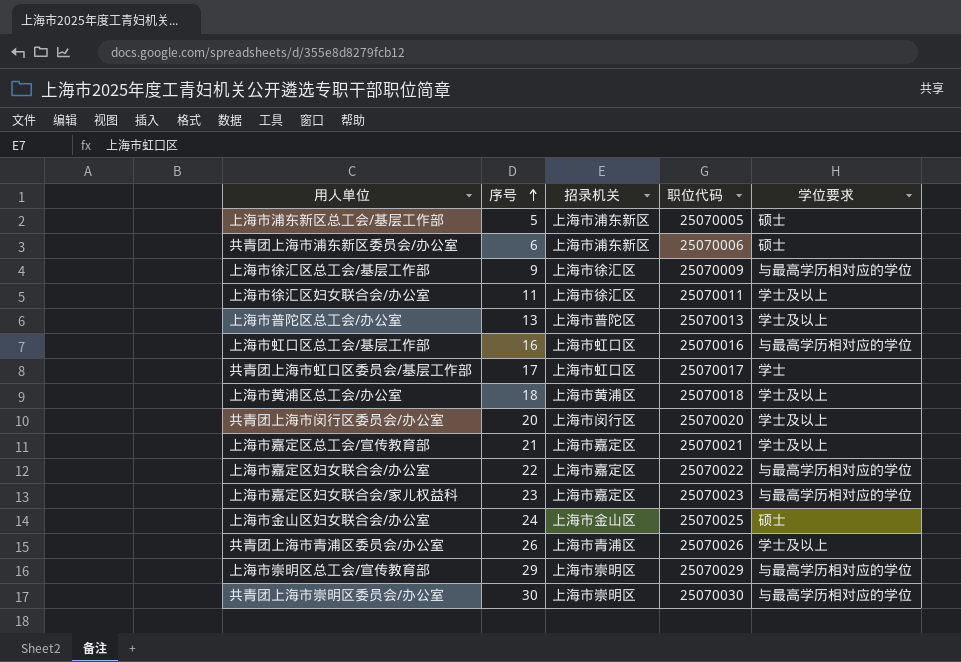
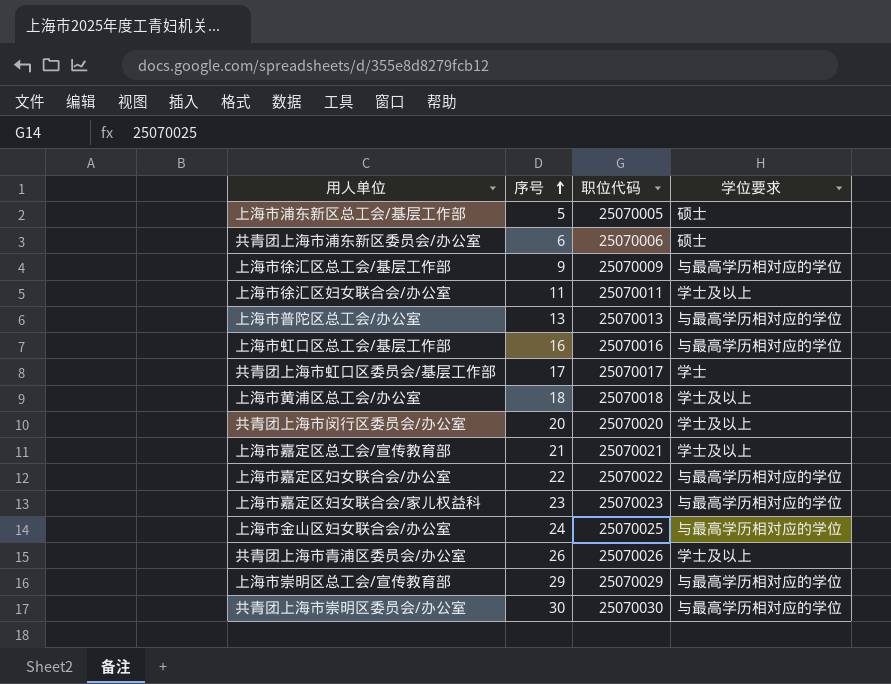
column 招录机关 | position: 3 -> none
上海市普陀区总工会/办公室 | 学位要求: 学士及以上 -> 与最高学历相对应的学位
上海市金山区妇女联合会/办公室 | 学位要求: 硕士 -> 与最高学历相对应的学位

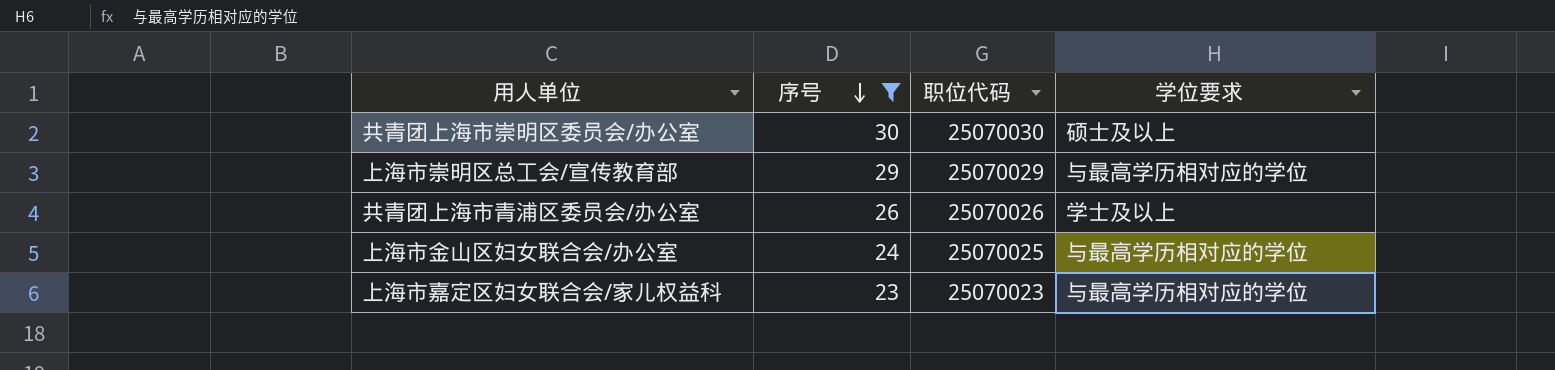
filter: none -> 序号 >= 23
row order: 序号 ascending -> 序号 descending
共青团上海市崇明区委员会/办公室 | 学位要求: 与最高学历相对应的学位 -> 硕士及以上

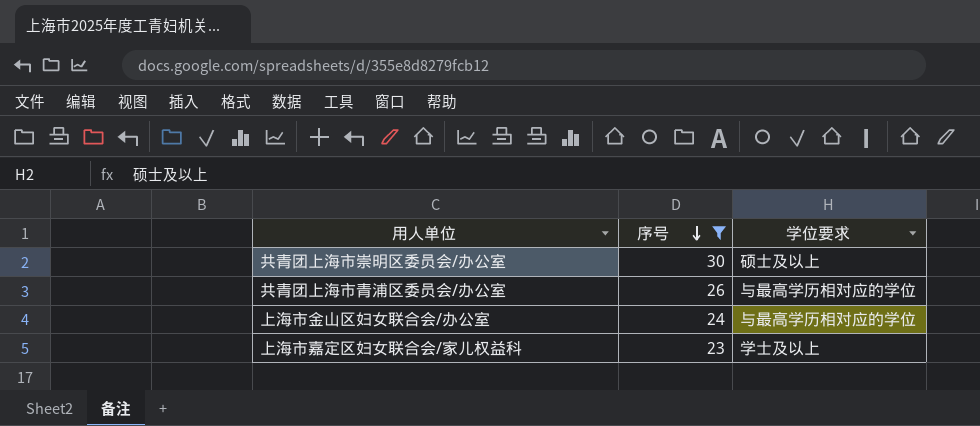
column 职位代码 | position: 3 -> none
row 上海市崇明区总工会/宣传教育部: 29 | 25070029 | 与最高学历相对应的学位 -> none
共青团上海市青浦区委员会/办公室 | 学位要求: 学士及以上 -> 与最高学历相对应的学位
上海市嘉定区妇女联合会/家儿权益科 | 学位要求: 与最高学历相对应的学位 -> 学士及以上

